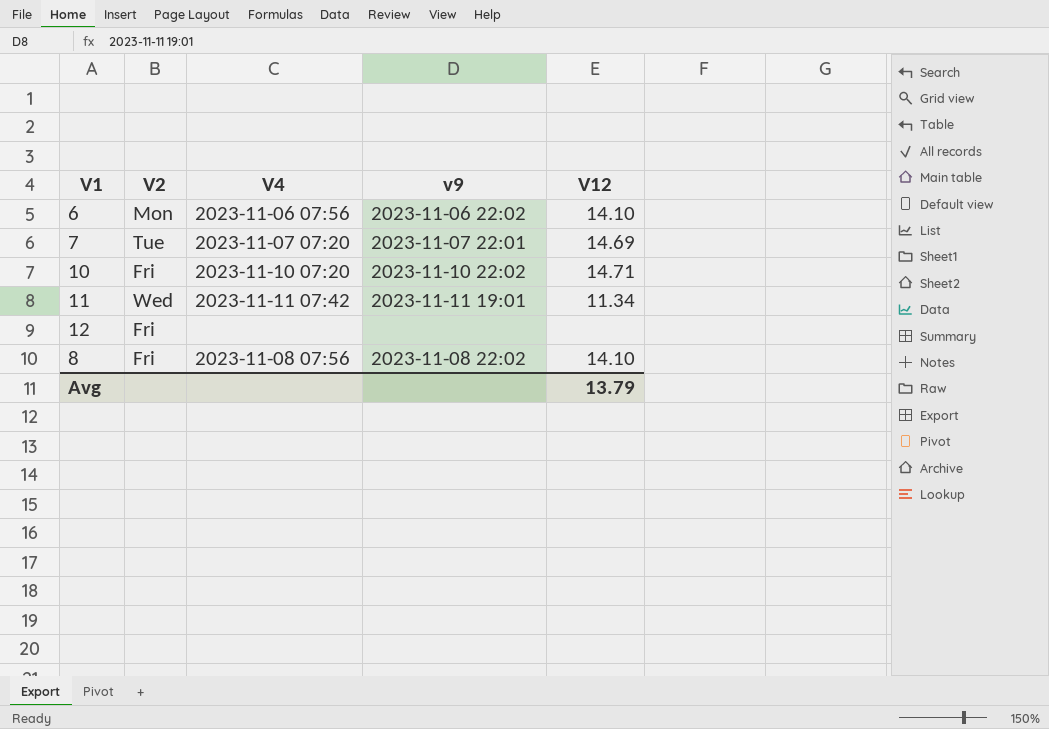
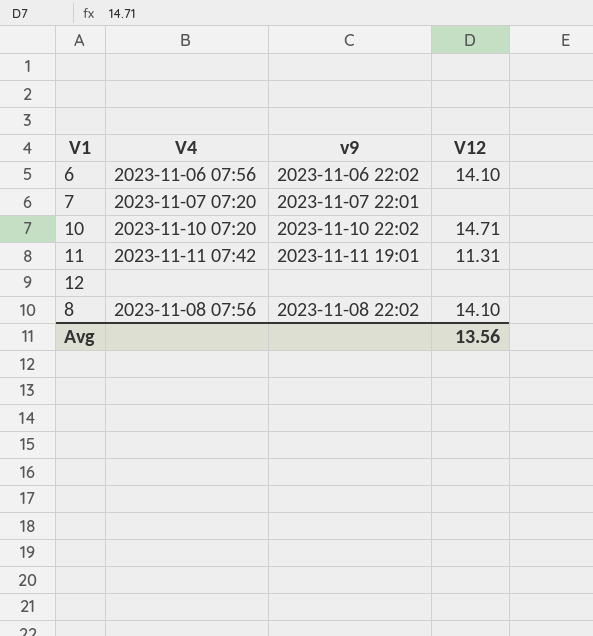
column V2 | position: 2 -> none
7 | V12: 14.69 -> none
11 | V12: 11.34 -> 11.31
Avg | V12: 13.79 -> 13.56

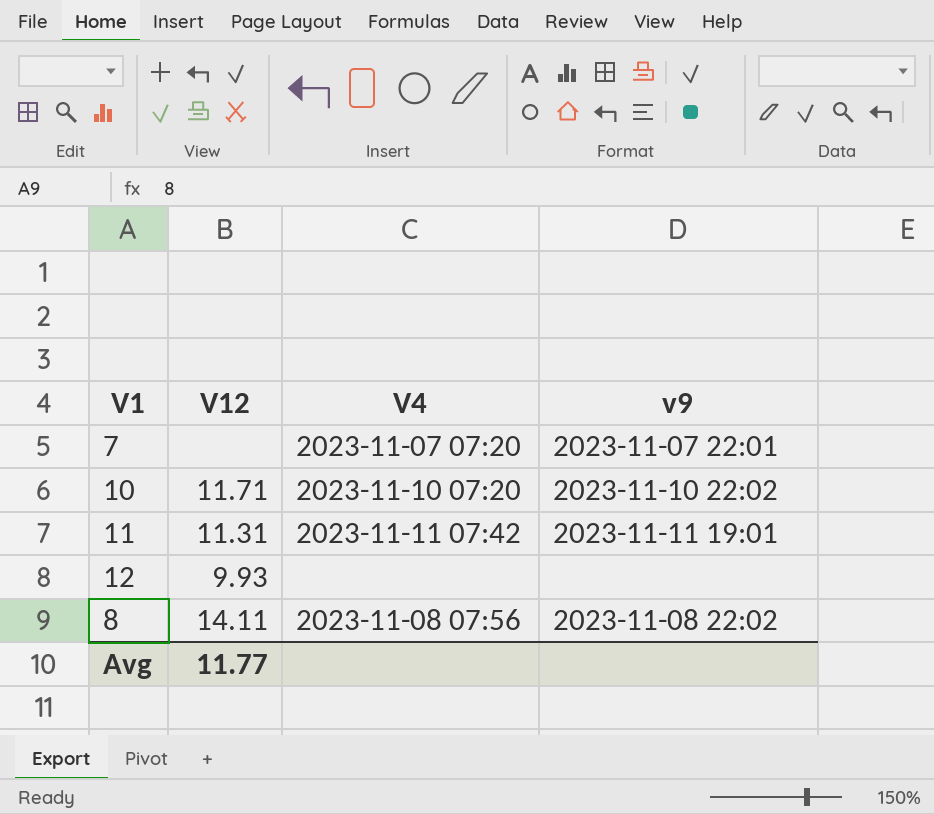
column V12 | position: 4 -> 2
row 6: 2023-11-06 07:56 | 2023-11-06 22:02 | 14.10 -> none
10 | V12: 14.71 -> 11.71
12 | V12: none -> 9.93
8 | V12: 14.10 -> 14.11
Avg | V12: 13.56 -> 11.77

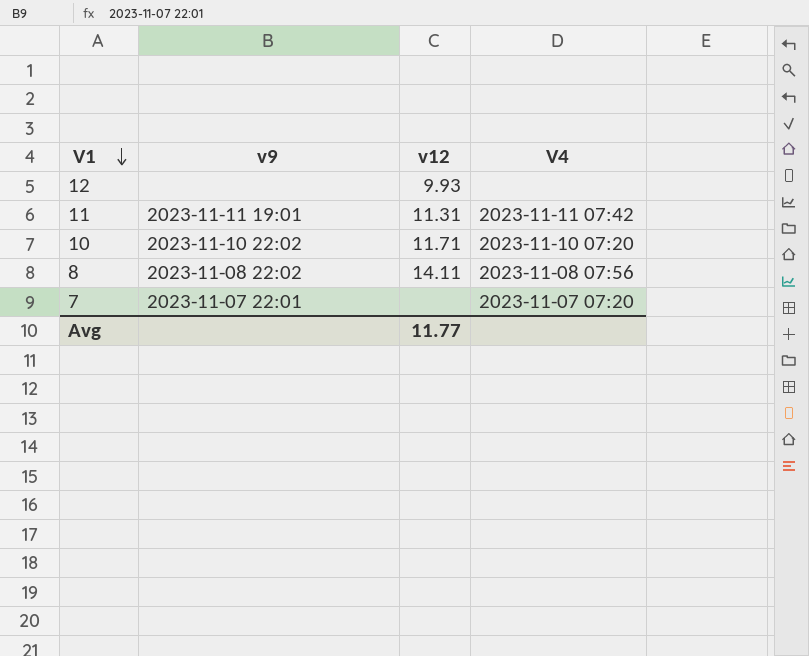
row order: none -> V1 descending
column v9 | position: 4 -> 2
column name: V12 -> v12

